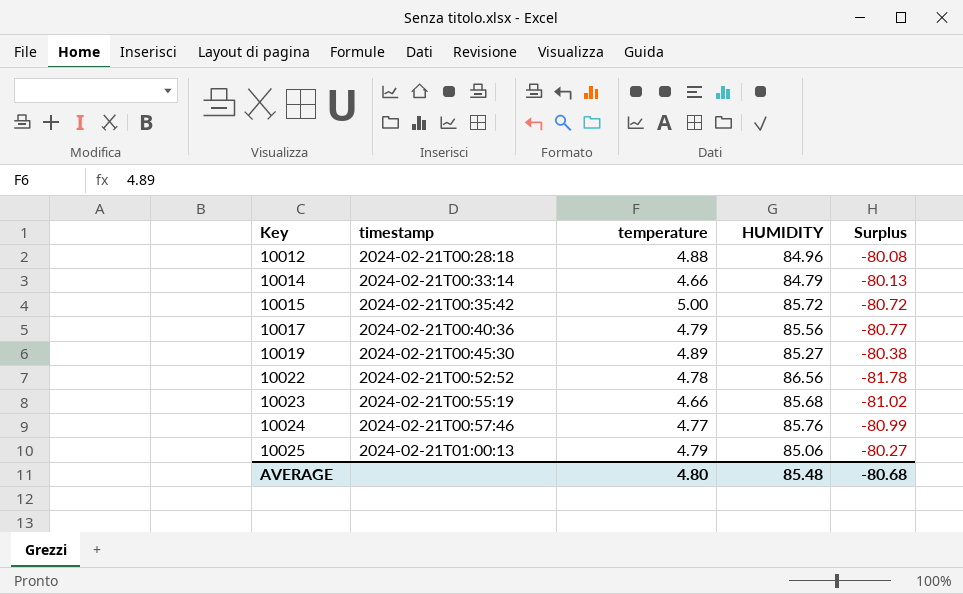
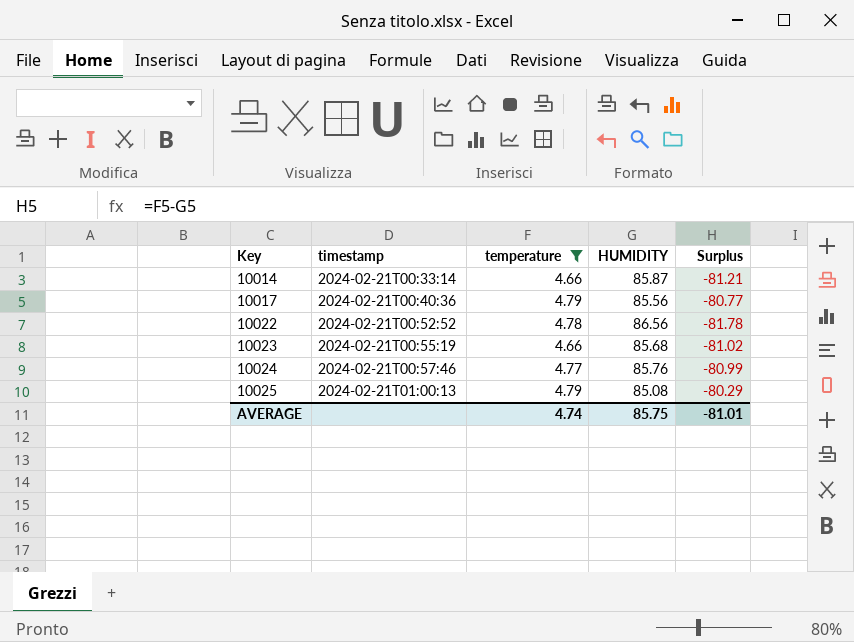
filter: none -> temperature <= 4.79
10014 | HUMIDITY: 84.79 -> 85.87
10014 | Surplus: -80.13 -> -81.21
10025 | HUMIDITY: 85.06 -> 85.08
10025 | Surplus: -80.27 -> -80.29
AVERAGE | temperature: 4.80 -> 4.74
AVERAGE | HUMIDITY: 85.48 -> 85.75
AVERAGE | Surplus: -80.68 -> -81.01

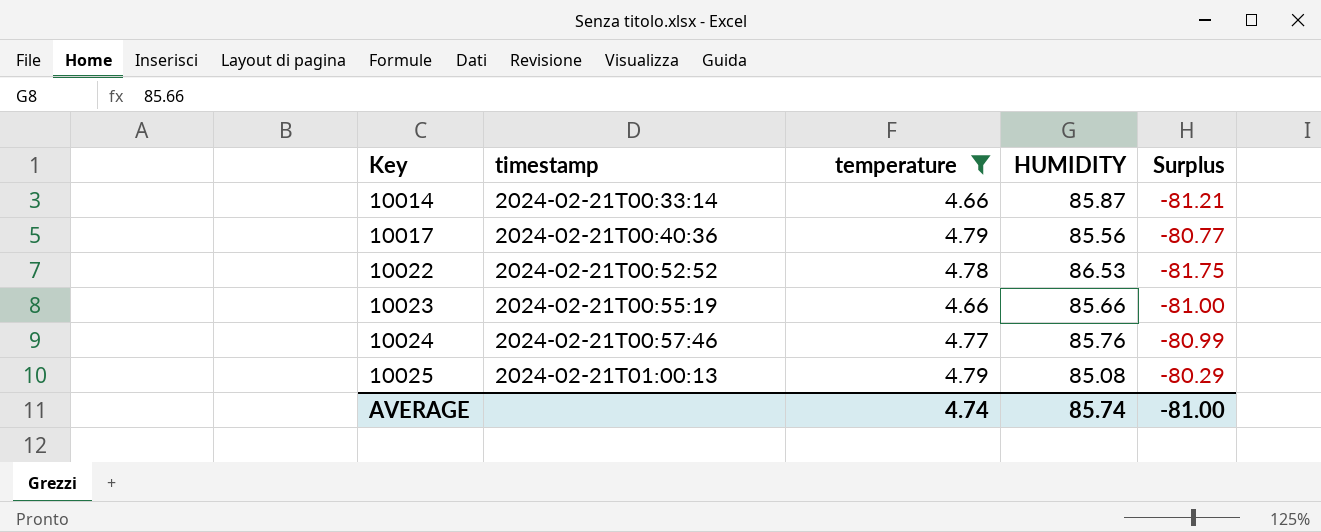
10022 | HUMIDITY: 86.56 -> 86.53
10022 | Surplus: -81.78 -> -81.75
10023 | HUMIDITY: 85.68 -> 85.66
10023 | Surplus: -81.02 -> -81.00
AVERAGE | HUMIDITY: 85.75 -> 85.74
AVERAGE | Surplus: -81.01 -> -81.00

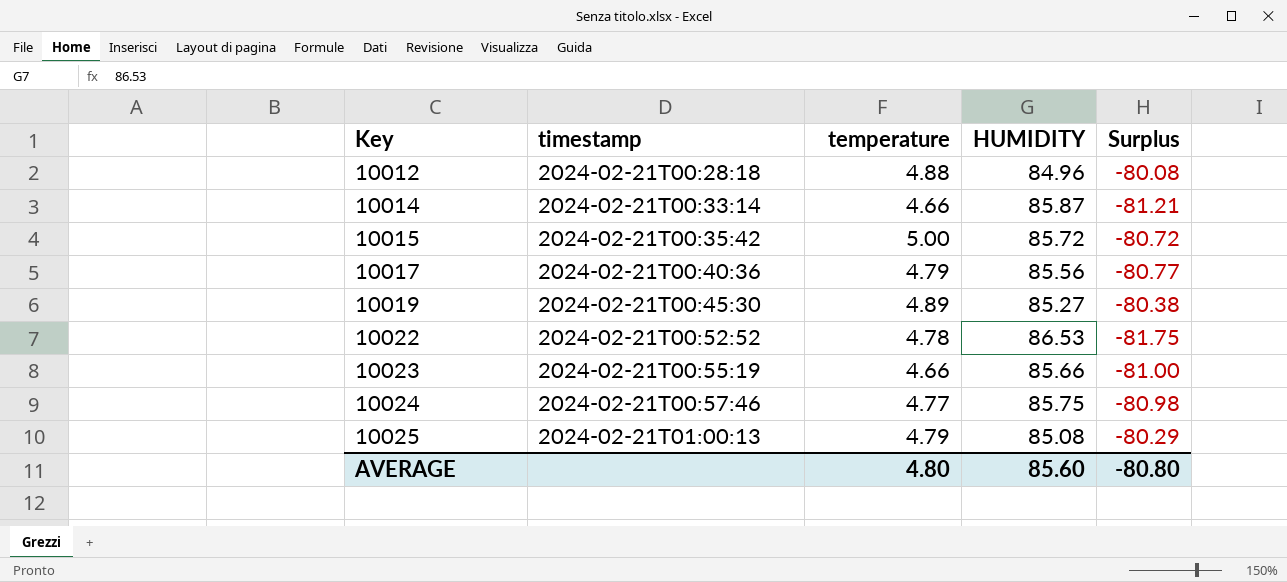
filter: temperature <= 4.79 -> none
10024 | HUMIDITY: 85.76 -> 85.75
10024 | Surplus: -80.99 -> -80.98
AVERAGE | temperature: 4.74 -> 4.80
AVERAGE | HUMIDITY: 85.74 -> 85.60
AVERAGE | Surplus: -81.00 -> -80.80

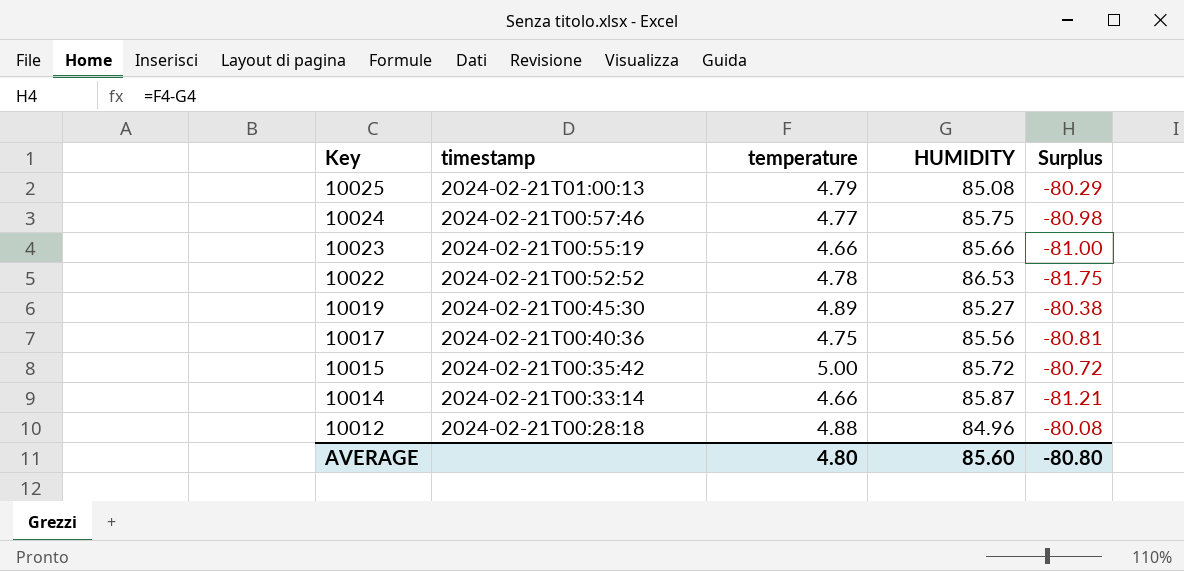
row order: Key ascending -> Key descending
10017 | temperature: 4.79 -> 4.75
10017 | Surplus: -80.77 -> -80.81

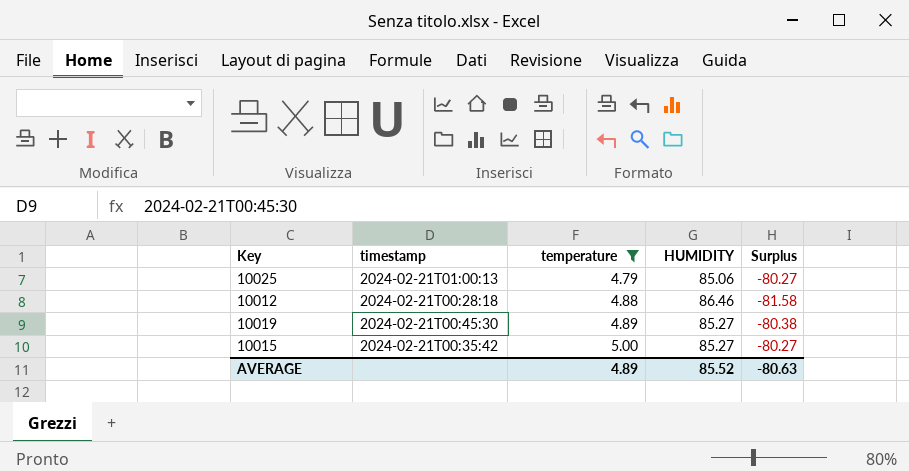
filter: none -> temperature >= 4.79
row order: Key descending -> temperature ascending
10025 | HUMIDITY: 85.08 -> 85.06
10025 | Surplus: -80.29 -> -80.27
10012 | HUMIDITY: 84.96 -> 86.46
10012 | Surplus: -80.08 -> -81.58
10015 | HUMIDITY: 85.72 -> 85.27
10015 | Surplus: -80.72 -> -80.27
AVERAGE | temperature: 4.80 -> 4.89
AVERAGE | HUMIDITY: 85.60 -> 85.52
AVERAGE | Surplus: -80.80 -> -80.63

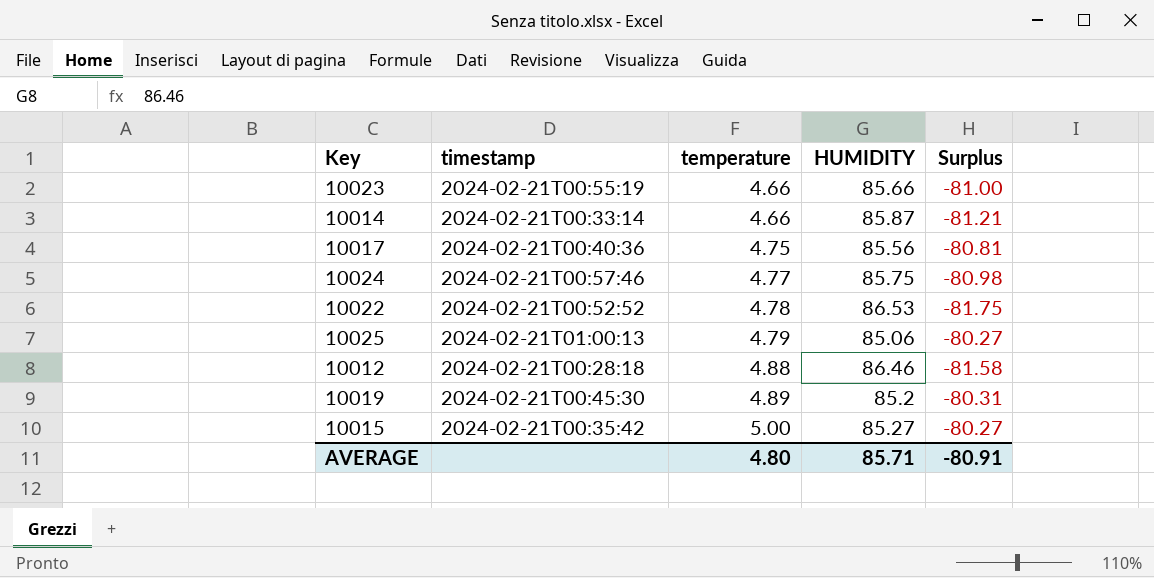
filter: temperature >= 4.79 -> none
10019 | HUMIDITY: 85.27 -> 85.2
10019 | Surplus: -80.38 -> -80.31
AVERAGE | temperature: 4.89 -> 4.80
AVERAGE | HUMIDITY: 85.52 -> 85.71
AVERAGE | Surplus: -80.63 -> -80.91

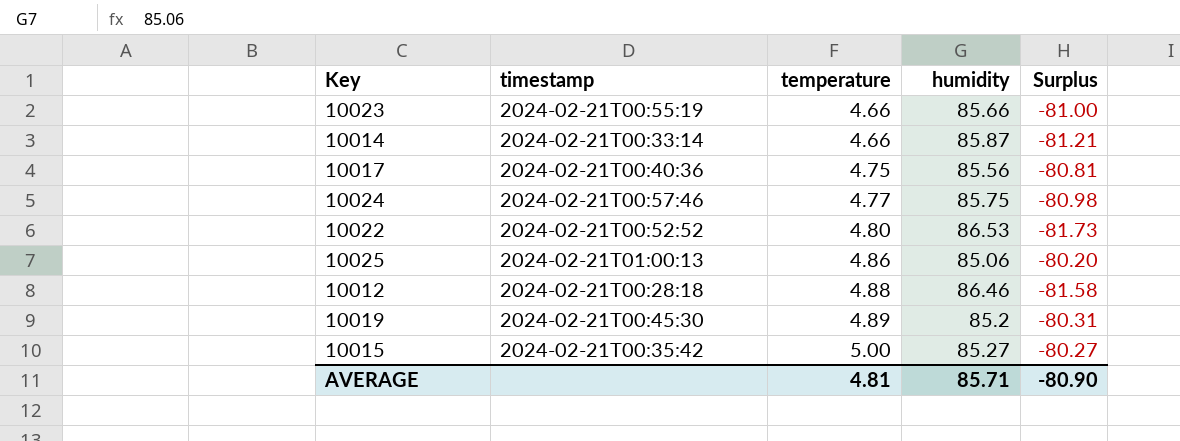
column name: HUMIDITY -> humidity
10022 | temperature: 4.78 -> 4.80
10022 | Surplus: -81.75 -> -81.73
10025 | temperature: 4.79 -> 4.86
10025 | Surplus: -80.27 -> -80.20
AVERAGE | temperature: 4.80 -> 4.81
AVERAGE | Surplus: -80.91 -> -80.90

